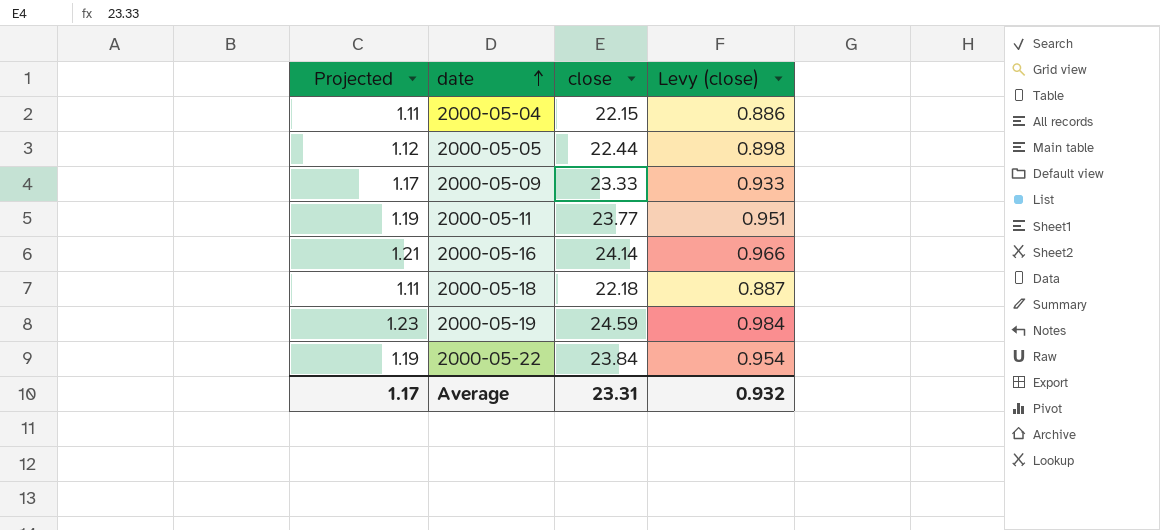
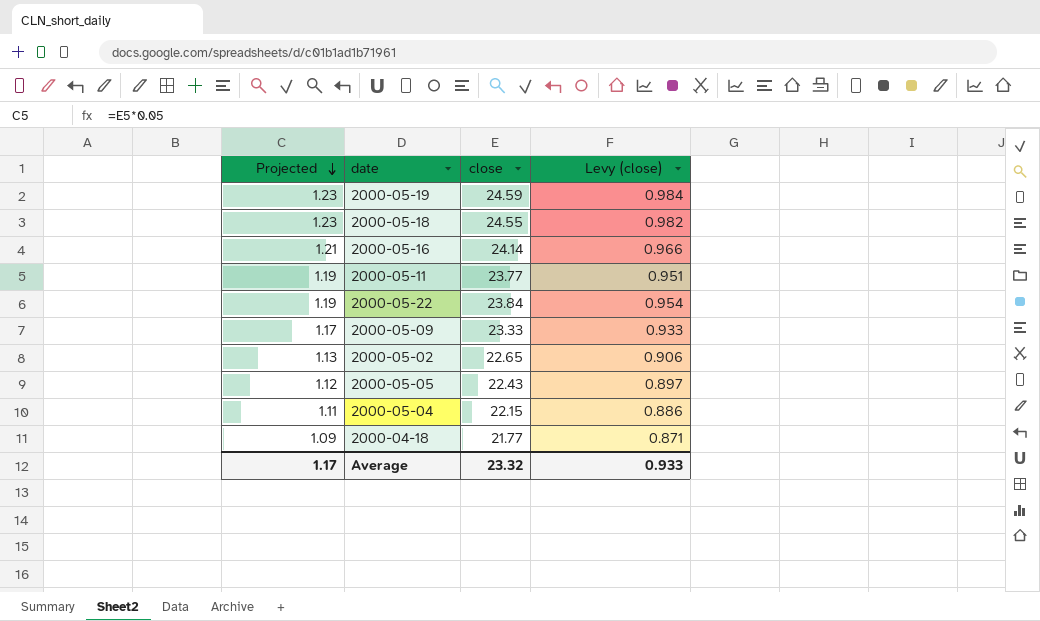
row order: date ascending -> Projected descending
2000-05-18 | Projected: 1.11 -> 1.23
2000-05-18 | close: 22.18 -> 24.55
2000-05-18 | Levy (close): 0.887 -> 0.982
row 2000-05-02: none -> 1.13 | 22.65 | 0.906
2000-05-05 | close: 22.44 -> 22.43
2000-05-05 | Levy (close): 0.898 -> 0.897
row 2000-04-18: none -> 1.09 | 21.77 | 0.871
Average | close: 23.31 -> 23.32
Average | Levy (close): 0.932 -> 0.933

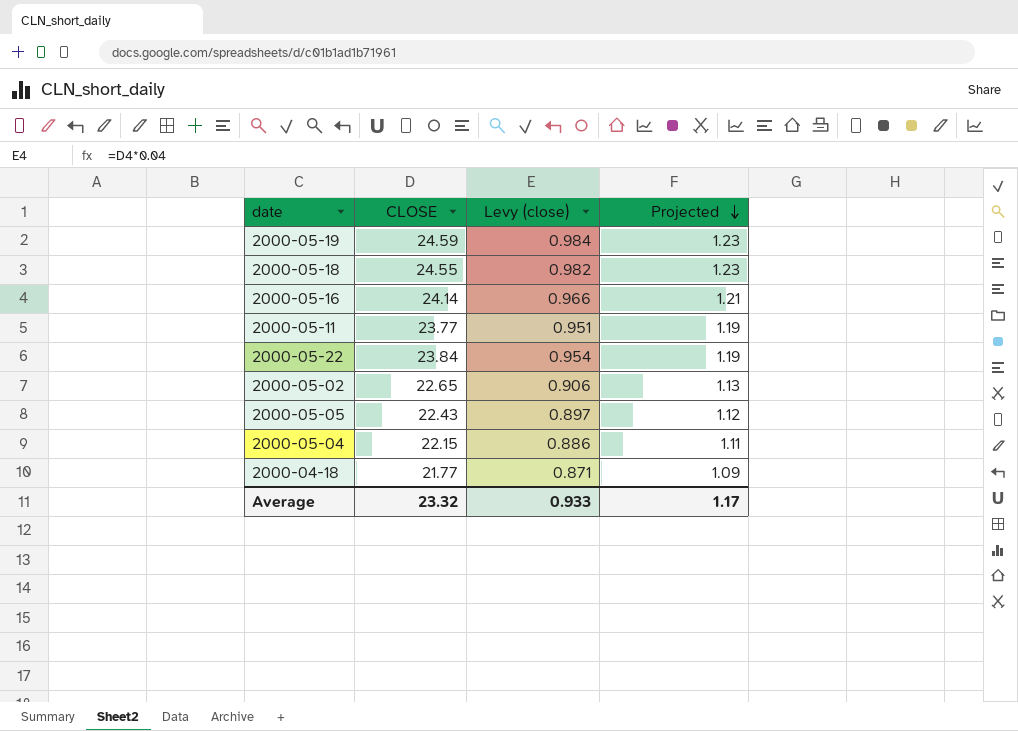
column name: close -> CLOSE
column Projected | position: 1 -> 4
row 2000-05-09: 1.17 | 23.33 | 0.933 -> none

